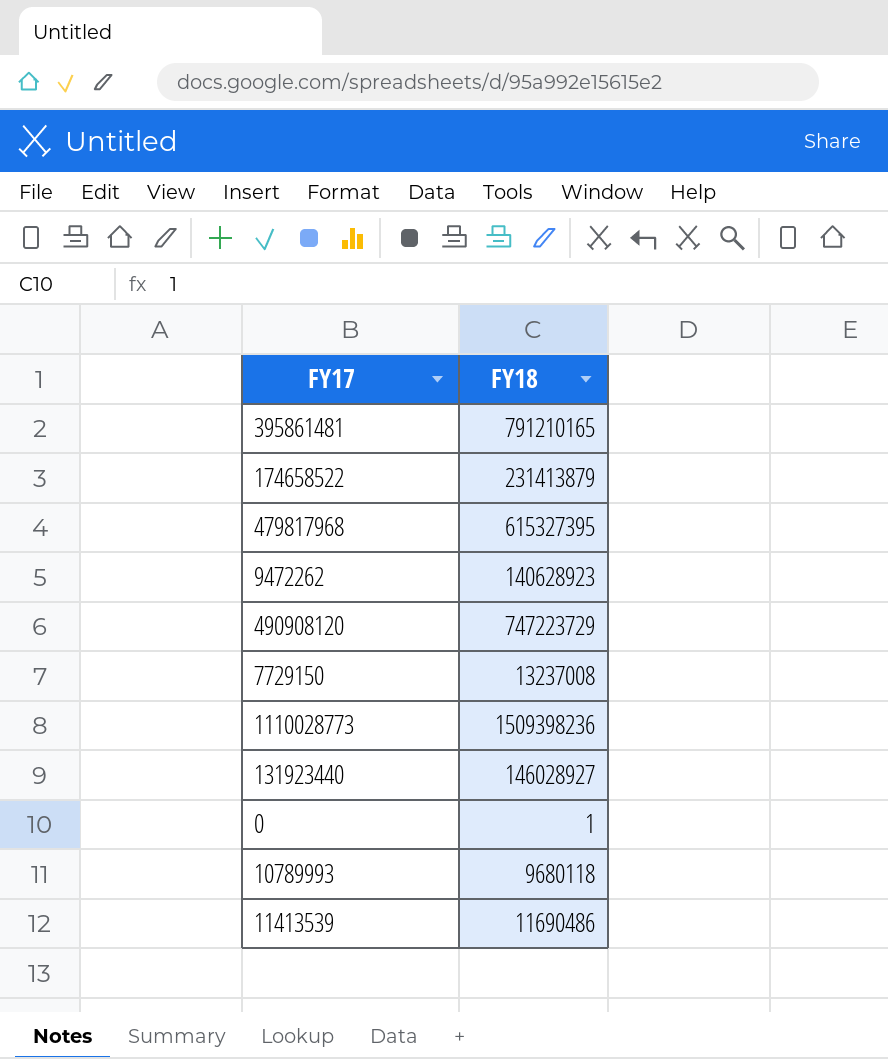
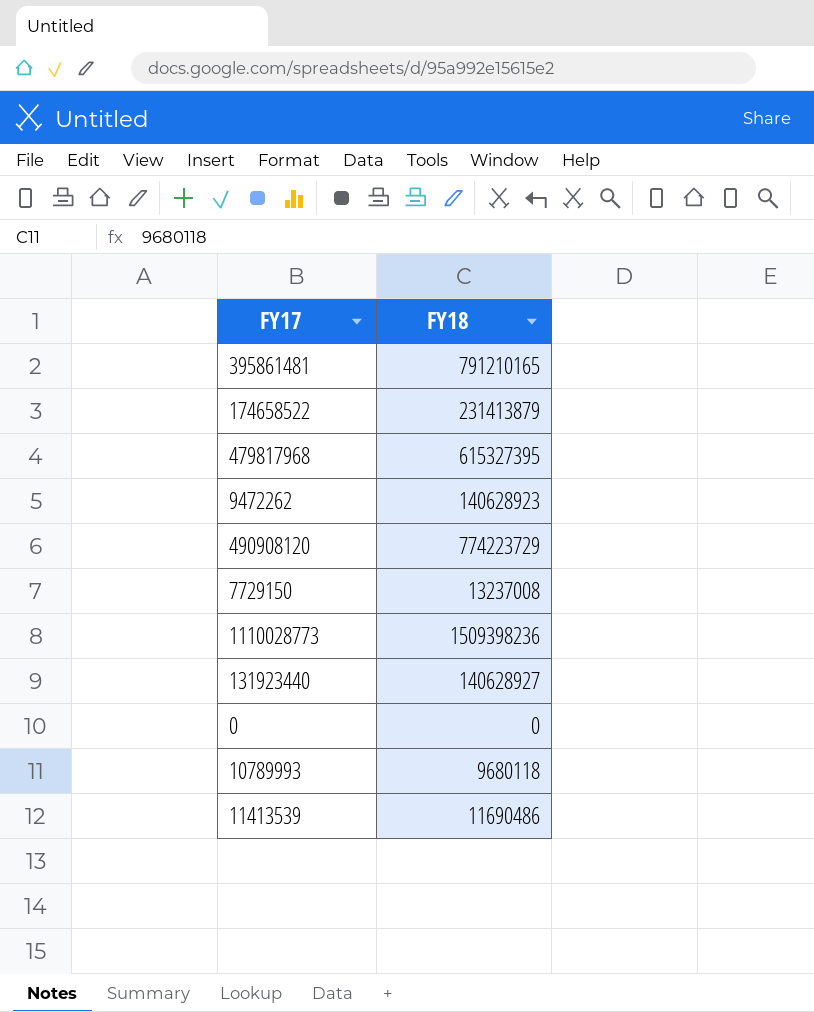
490908120 | FY18: 747223729 -> 774223729
131923440 | FY18: 146028927 -> 140628927
0 | FY18: 1 -> 0

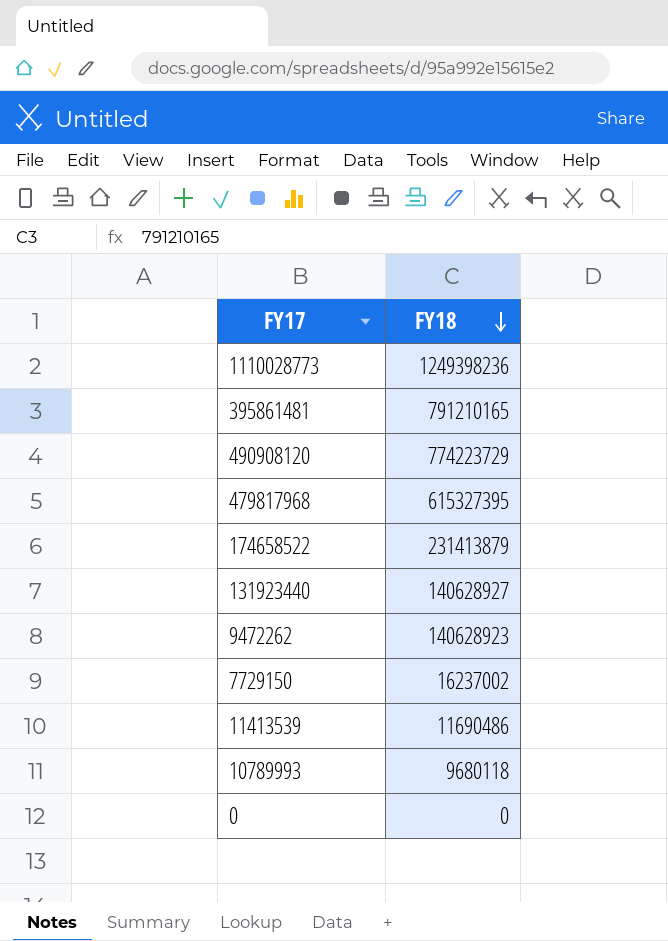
row order: none -> FY18 descending
1110028773 | FY18: 1509398236 -> 1249398236
7729150 | FY18: 13237008 -> 16237002

